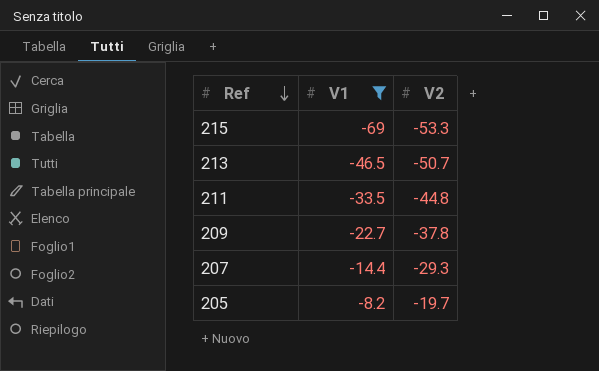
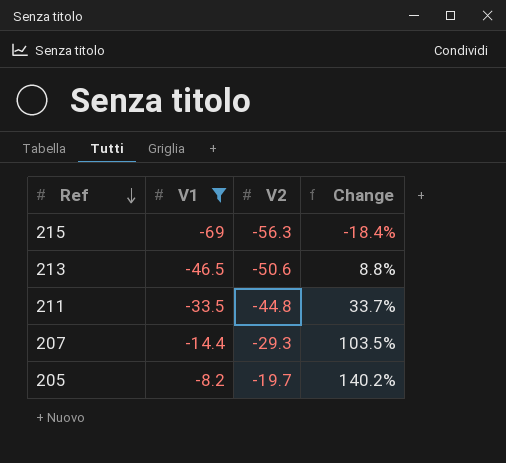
column Change | formula: none -> ([V2] - [V1]) / [V1]
row 209: -22.7 | -37.8 -> none
215 | V2: -53.3 -> -56.3
213 | V2: -50.7 -> -50.6

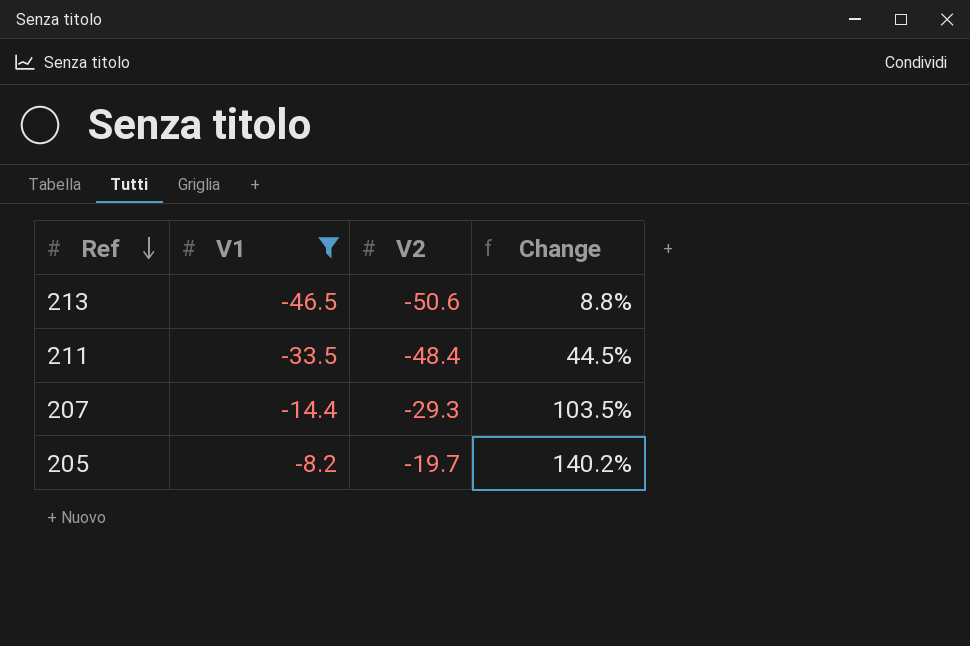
row 215: -69 | -56.3 | -18.4% -> none
211 | V2: -44.8 -> -48.4
211 | Change: 33.7% -> 44.5%

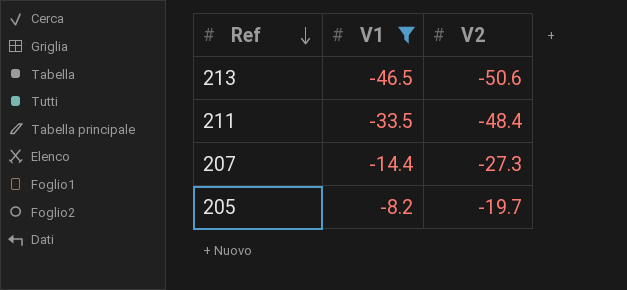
column Change | formula: ([V2] - [V1]) / [V1] -> none
207 | V2: -29.3 -> -27.3

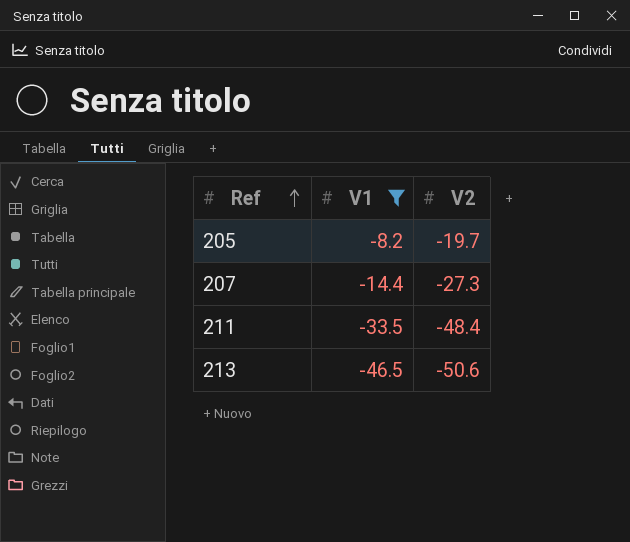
row order: Ref descending -> Ref ascending

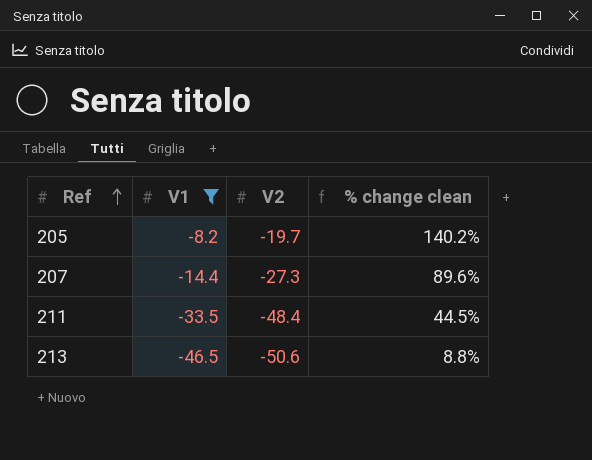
column % change clean | formula: none -> ([V2] - [V1]) / [V1]

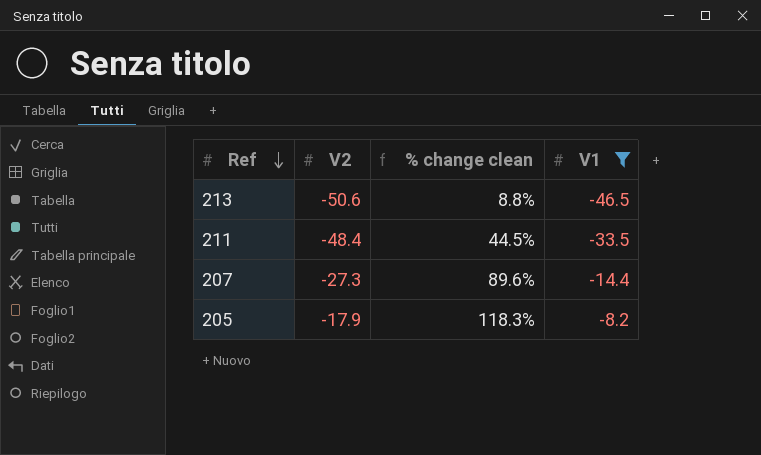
row order: Ref ascending -> Ref descending
column V1 | position: 2 -> 4
205 | V2: -19.7 -> -17.9
205 | % change clean: 140.2% -> 118.3%

